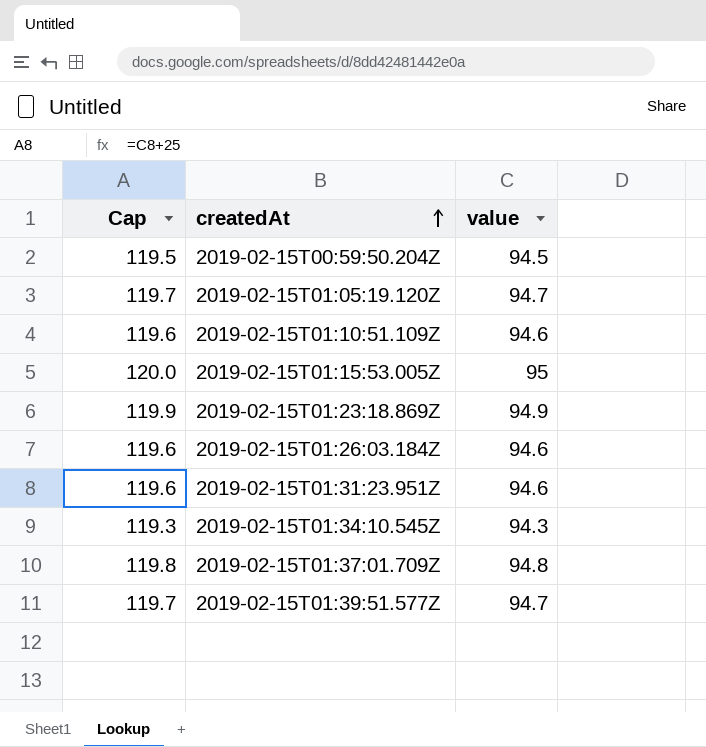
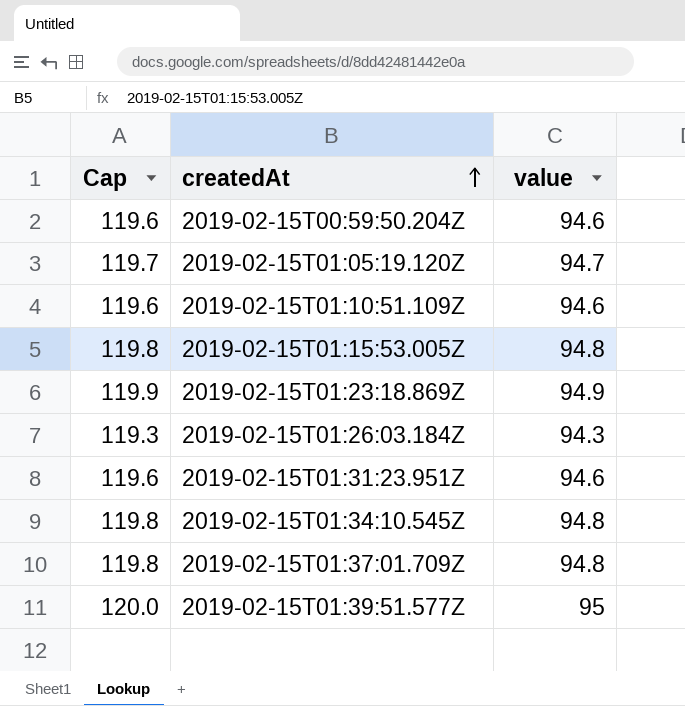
2019-02-15T00:59:50.204Z | Cap: 119.5 -> 119.6
2019-02-15T00:59:50.204Z | value: 94.5 -> 94.6
2019-02-15T01:15:53.005Z | Cap: 120.0 -> 119.8
2019-02-15T01:15:53.005Z | value: 95 -> 94.8
2019-02-15T01:26:03.184Z | Cap: 119.6 -> 119.3
2019-02-15T01:26:03.184Z | value: 94.6 -> 94.3
2019-02-15T01:34:10.545Z | Cap: 119.3 -> 119.8
2019-02-15T01:34:10.545Z | value: 94.3 -> 94.8
2019-02-15T01:39:51.577Z | Cap: 119.7 -> 120.0
2019-02-15T01:39:51.577Z | value: 94.7 -> 95

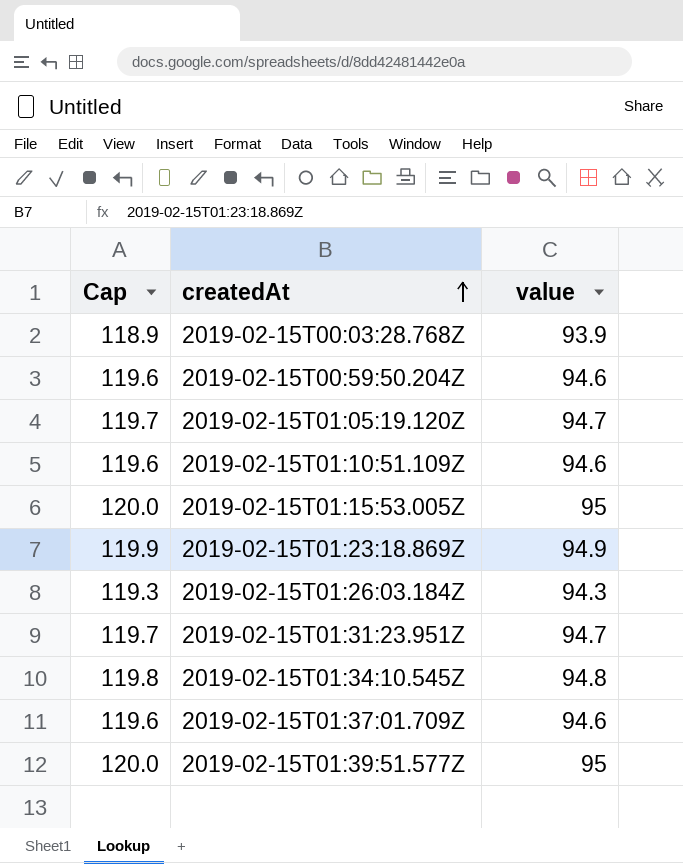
row 2019-02-15T00:03:28.768Z: none -> 118.9 | 93.9
2019-02-15T01:15:53.005Z | Cap: 119.8 -> 120.0
2019-02-15T01:15:53.005Z | value: 94.8 -> 95
2019-02-15T01:31:23.951Z | Cap: 119.6 -> 119.7
2019-02-15T01:31:23.951Z | value: 94.6 -> 94.7
2019-02-15T01:37:01.709Z | Cap: 119.8 -> 119.6
2019-02-15T01:37:01.709Z | value: 94.8 -> 94.6

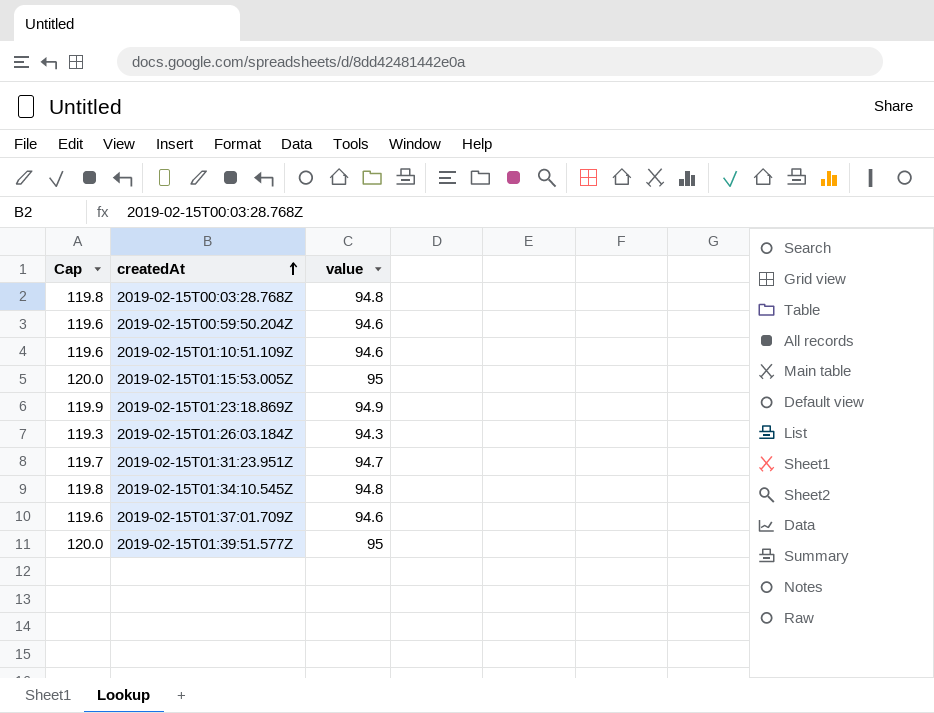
row 2019-02-15T01:05:19.120Z: 119.7 | 94.7 -> none
2019-02-15T00:03:28.768Z | Cap: 118.9 -> 119.8
2019-02-15T00:03:28.768Z | value: 93.9 -> 94.8

